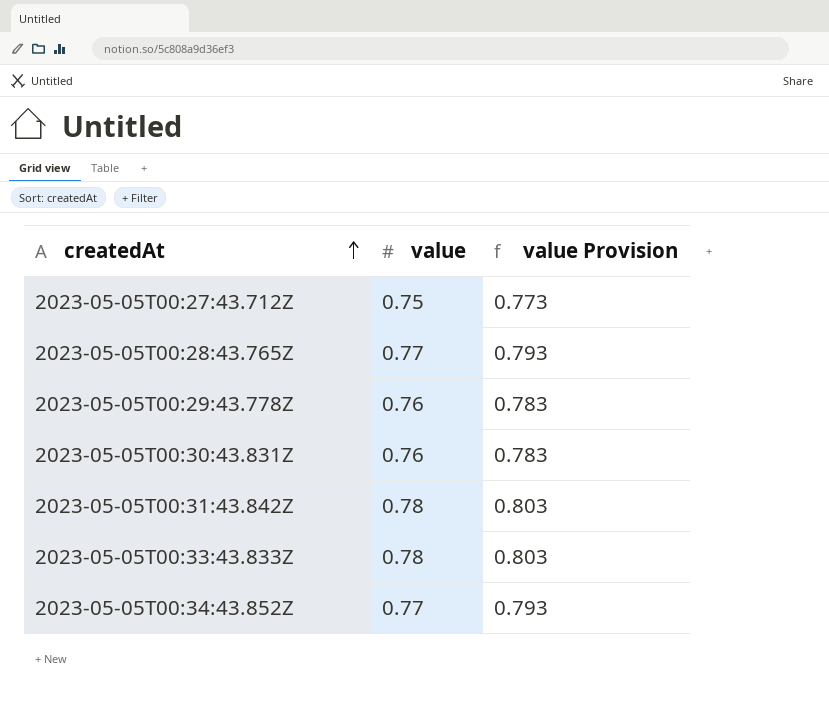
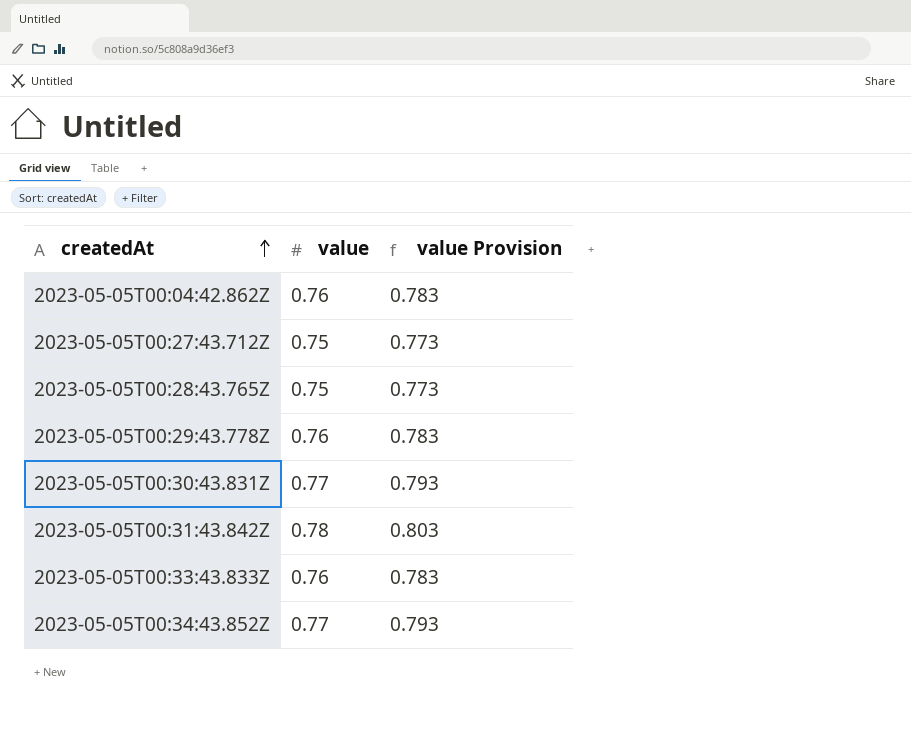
row 2023-05-05T00:04:42.862Z: none -> 0.76 | 0.783
2023-05-05T00:28:43.765Z | value: 0.77 -> 0.75
2023-05-05T00:28:43.765Z | value Provision: 0.793 -> 0.773
2023-05-05T00:30:43.831Z | value: 0.76 -> 0.77
2023-05-05T00:30:43.831Z | value Provision: 0.783 -> 0.793
2023-05-05T00:33:43.833Z | value: 0.78 -> 0.76
2023-05-05T00:33:43.833Z | value Provision: 0.803 -> 0.783

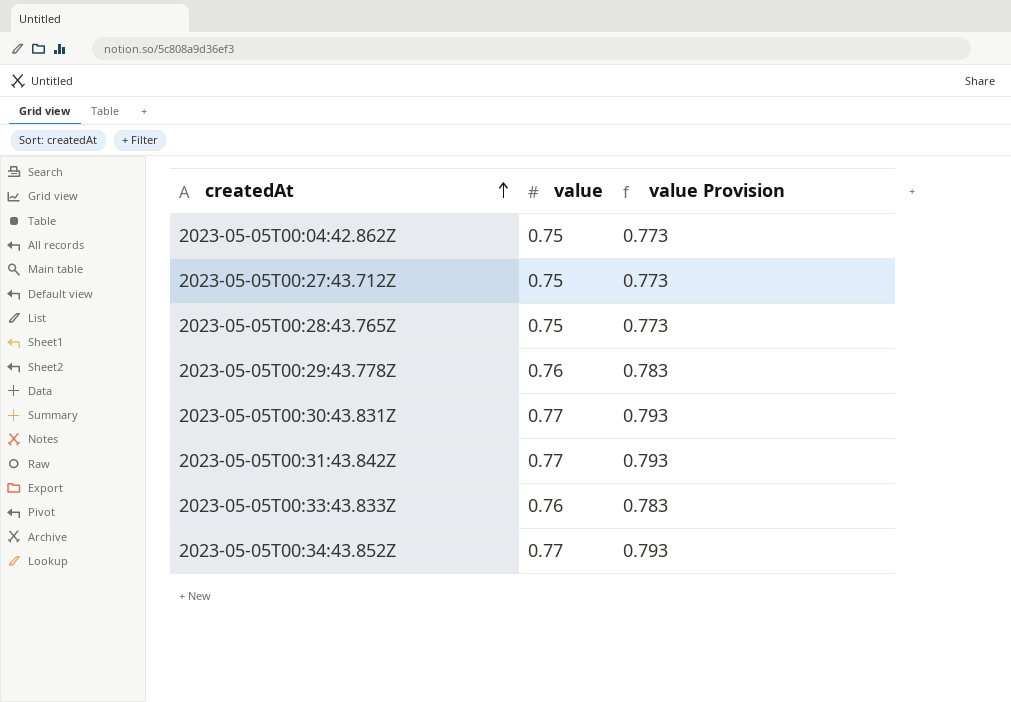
2023-05-05T00:04:42.862Z | value: 0.76 -> 0.75
2023-05-05T00:04:42.862Z | value Provision: 0.783 -> 0.773
2023-05-05T00:31:43.842Z | value: 0.78 -> 0.77
2023-05-05T00:31:43.842Z | value Provision: 0.803 -> 0.793

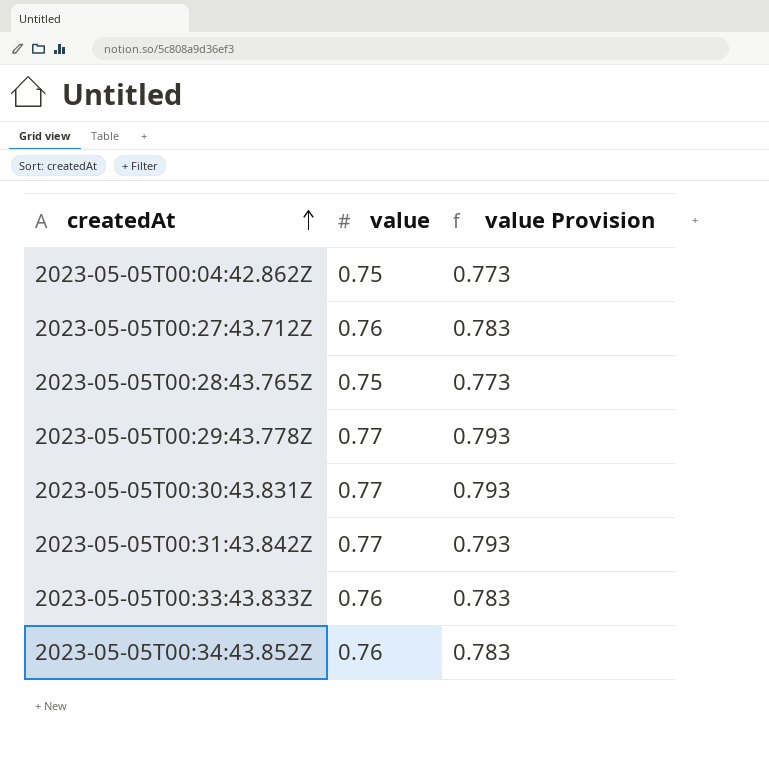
2023-05-05T00:27:43.712Z | value: 0.75 -> 0.76
2023-05-05T00:27:43.712Z | value Provision: 0.773 -> 0.783
2023-05-05T00:29:43.778Z | value: 0.76 -> 0.77
2023-05-05T00:29:43.778Z | value Provision: 0.783 -> 0.793
2023-05-05T00:34:43.852Z | value: 0.77 -> 0.76
2023-05-05T00:34:43.852Z | value Provision: 0.793 -> 0.783

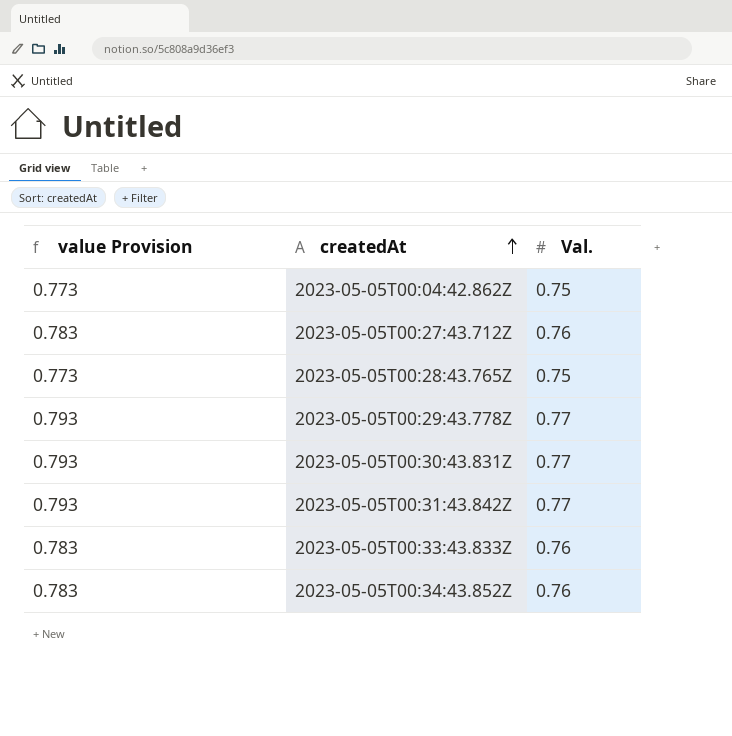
column value Provision | position: 3 -> 1
column name: value -> Val.

